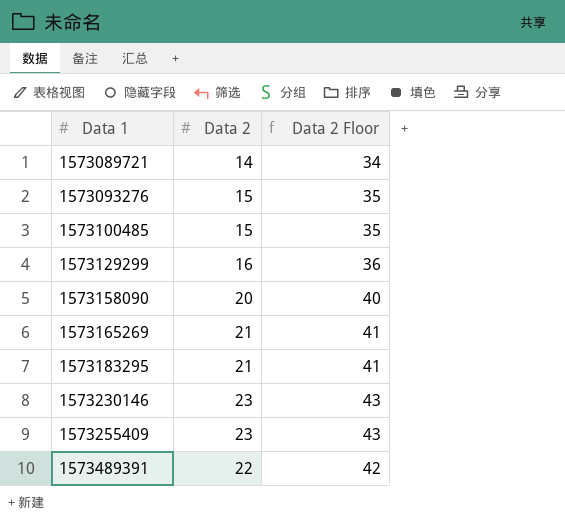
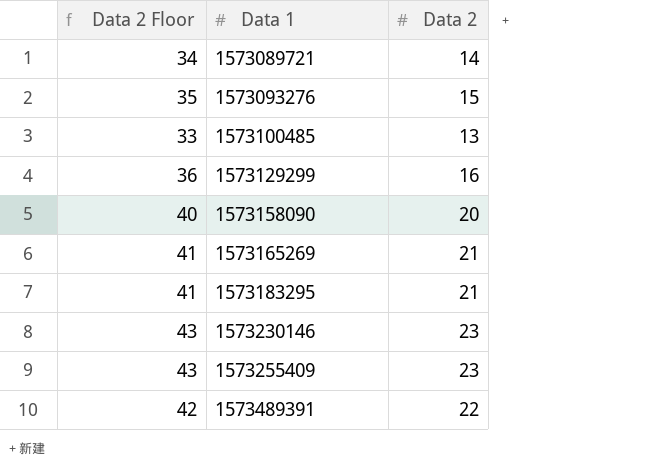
column Data 2 Floor | position: 3 -> 1
1573100485 | Data 2 Floor: 35 -> 33
1573100485 | Data 2: 15 -> 13

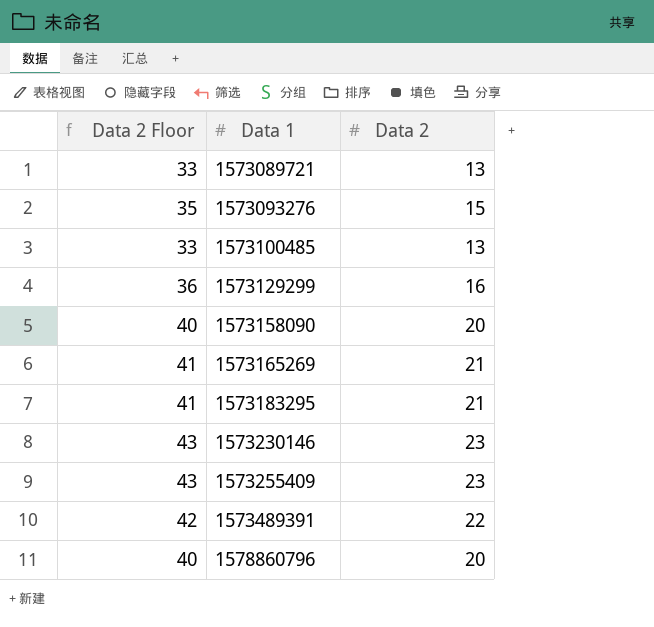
1573089721 | Data 2 Floor: 34 -> 33
1573089721 | Data 2: 14 -> 13
row 1578860796: none -> 40 | 20

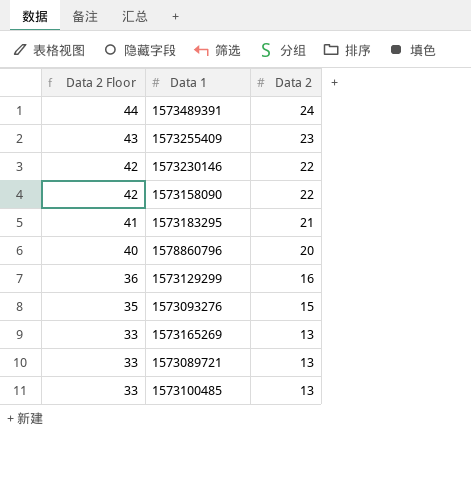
row order: Data 1 ascending -> Data 2 Floor descending
1573489391 | Data 2 Floor: 42 -> 44
1573489391 | Data 2: 22 -> 24
1573230146 | Data 2 Floor: 43 -> 42
1573230146 | Data 2: 23 -> 22
1573158090 | Data 2 Floor: 40 -> 42
1573158090 | Data 2: 20 -> 22
1573165269 | Data 2 Floor: 41 -> 33
1573165269 | Data 2: 21 -> 13

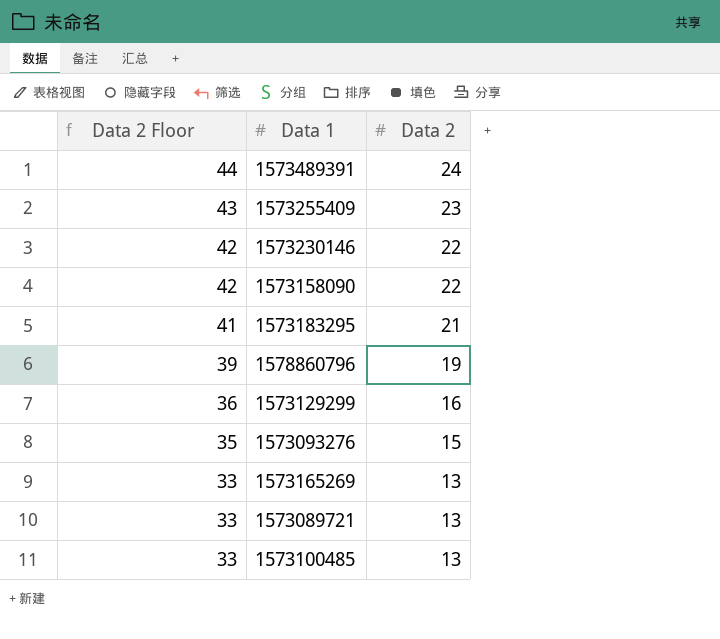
1578860796 | Data 2 Floor: 40 -> 39
1578860796 | Data 2: 20 -> 19

